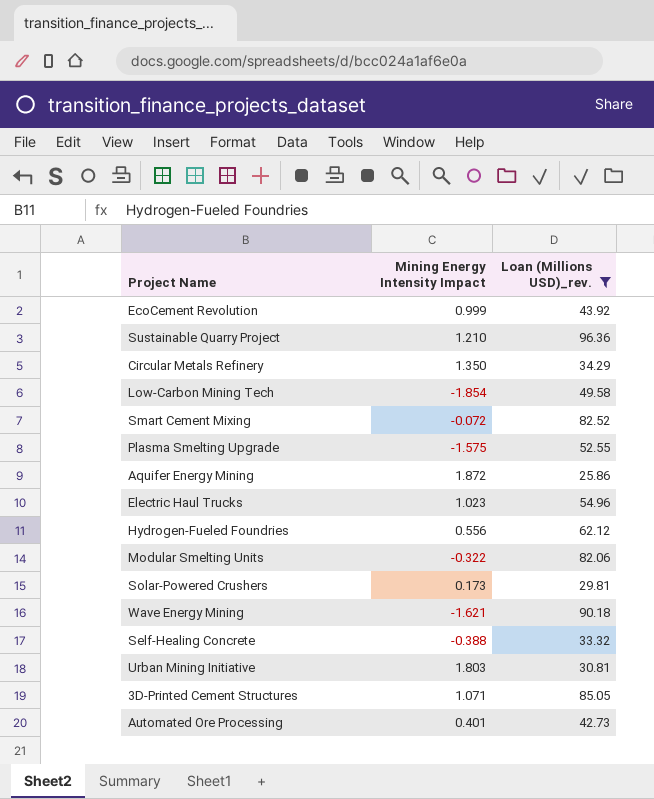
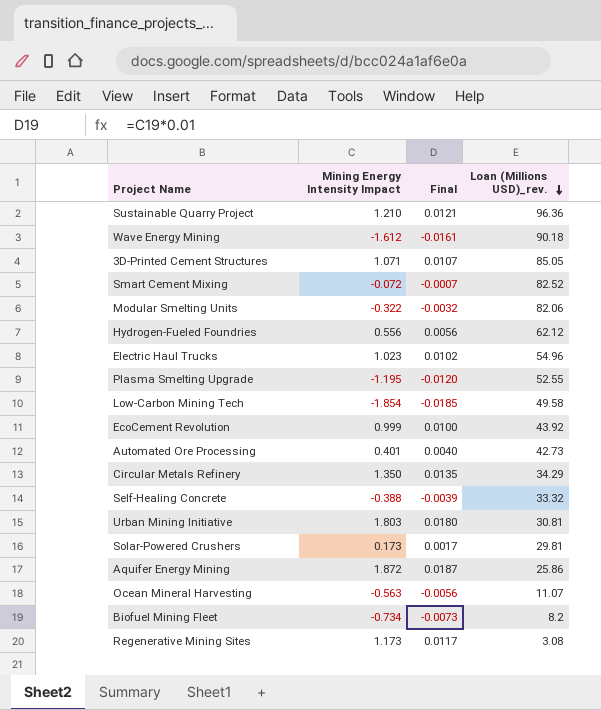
filter: Loan (Millions USD)_rev. >= 25.86 -> none
row order: none -> Loan (Millions USD)_rev. descending
column Final | formula: none -> [Mining Energy Intensity Impact] * 0.01
Wave Energy Mining | Mining Energy Intensity Impact: -1.621 -> -1.612
Plasma Smelting Upgrade | Mining Energy Intensity Impact: -1.575 -> -1.195

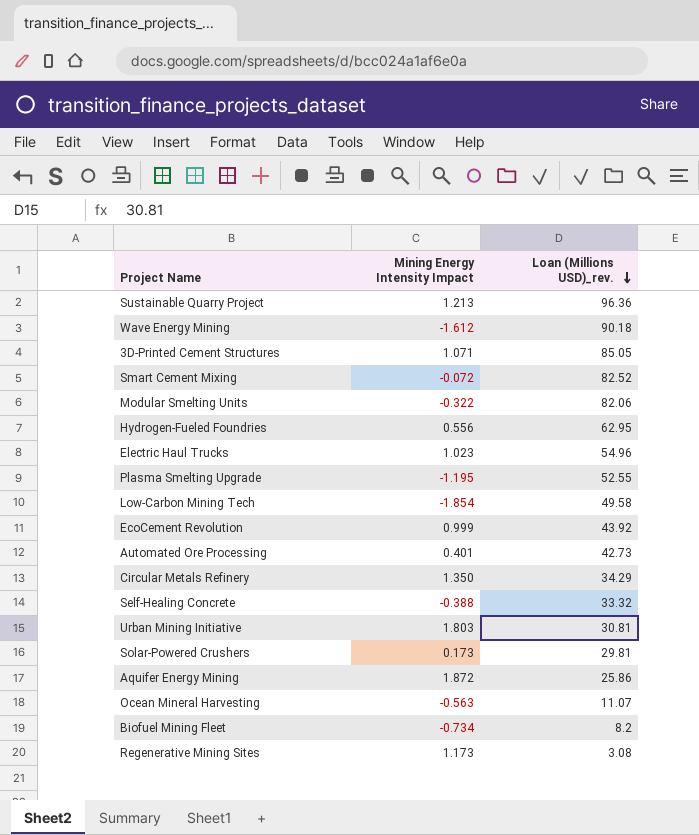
column Final | formula: [Mining Energy Intensity Impact] * 0.01 -> none
Sustainable Quarry Project | Mining Energy Intensity Impact: 1.210 -> 1.213
Hydrogen-Fueled Foundries | Loan (Millions USD)_rev.: 62.12 -> 62.95

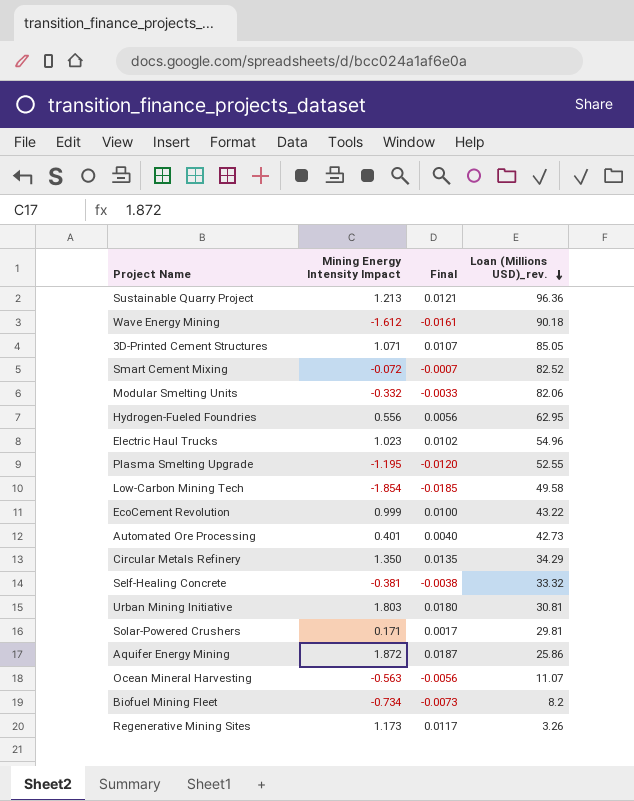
column Final | formula: none -> [Mining Energy Intensity Impact] * 0.01
Modular Smelting Units | Mining Energy Intensity Impact: -0.322 -> -0.332
EcoCement Revolution | Loan (Millions USD)_rev.: 43.92 -> 43.22
Self-Healing Concrete | Mining Energy Intensity Impact: -0.388 -> -0.381
Solar-Powered Crushers | Mining Energy Intensity Impact: 0.173 -> 0.171
Regenerative Mining Sites | Loan (Millions USD)_rev.: 3.08 -> 3.26

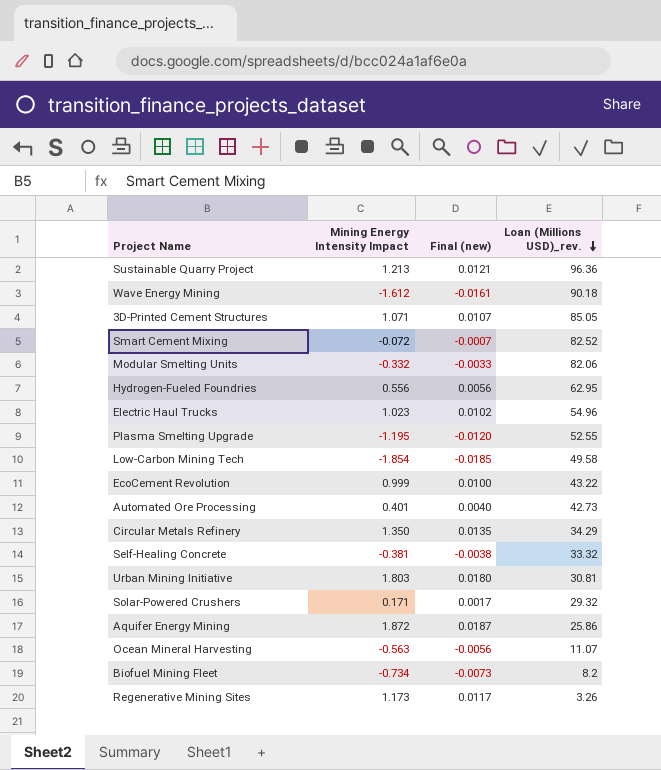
column name: Final -> Final (new)
Solar-Powered Crushers | Loan (Millions USD)_rev.: 29.81 -> 29.32

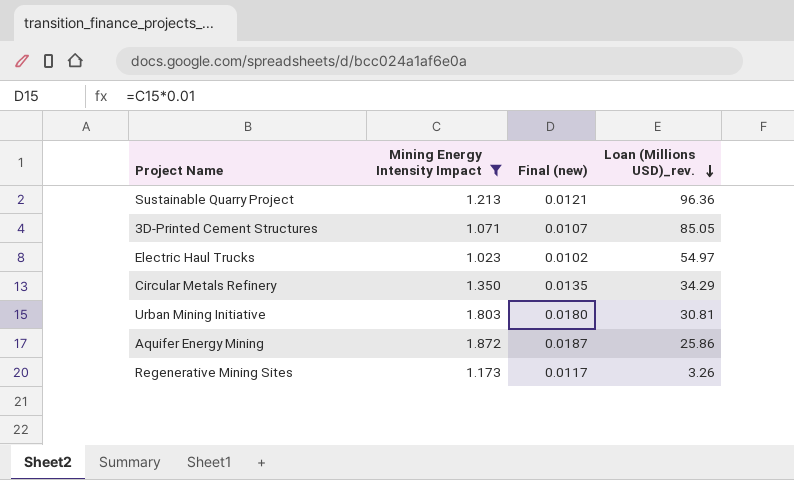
filter: none -> Mining Energy Intensity Impact >= 1.023
Electric Haul Trucks | Loan (Millions USD)_rev.: 54.96 -> 54.97

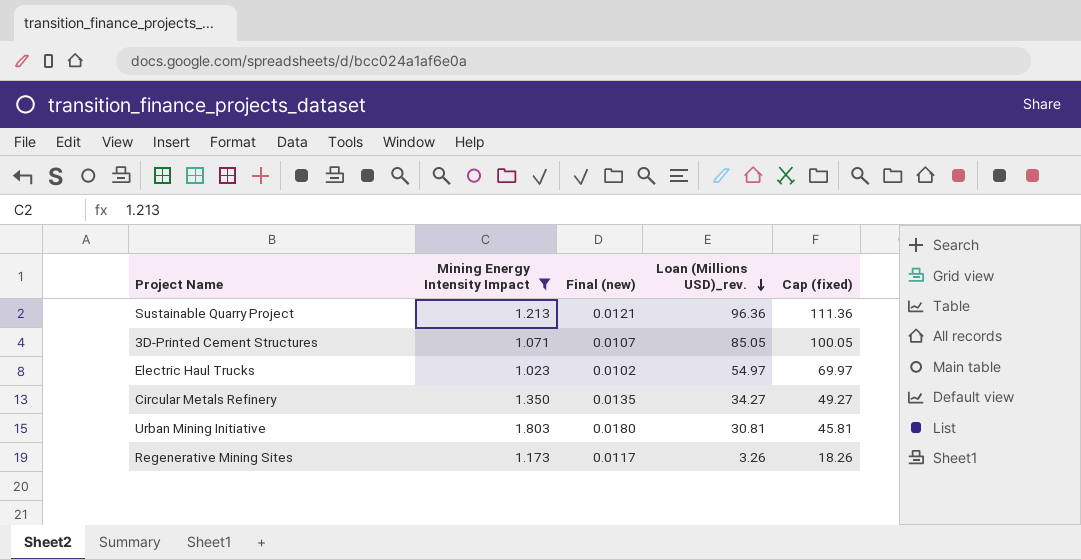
column Cap (fixed) | formula: none -> [Loan (Millions USD)_rev.] + 15
row Aquifer Energy Mining: 1.872 | 0.0187 | 25.86 -> none
Circular Metals Refinery | Loan (Millions USD)_rev.: 34.29 -> 34.27

